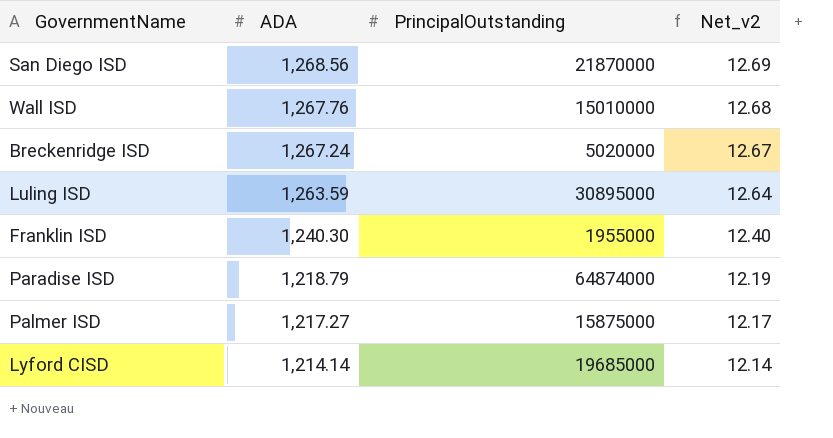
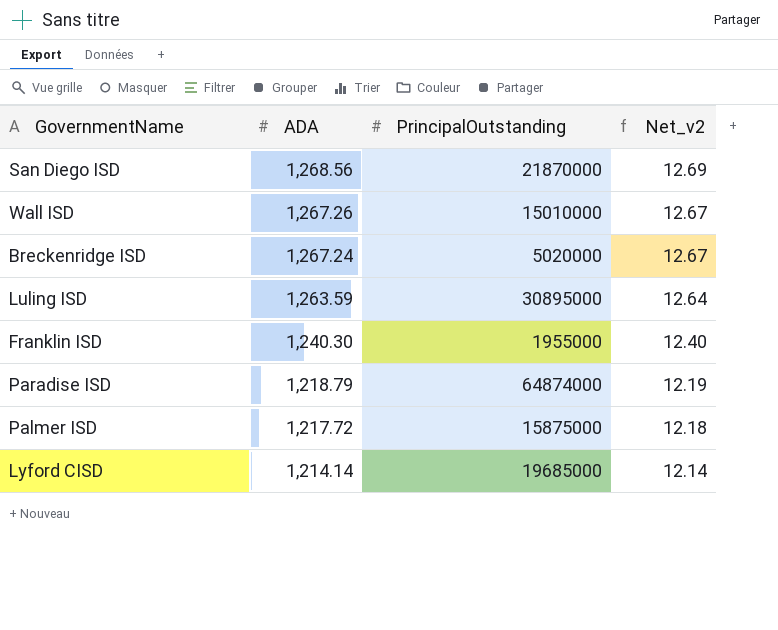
Wall ISD | ADA: 1,267.76 -> 1,267.26
Wall ISD | Net_v2: 12.68 -> 12.67
Palmer ISD | ADA: 1,217.27 -> 1,217.72
Palmer ISD | Net_v2: 12.17 -> 12.18

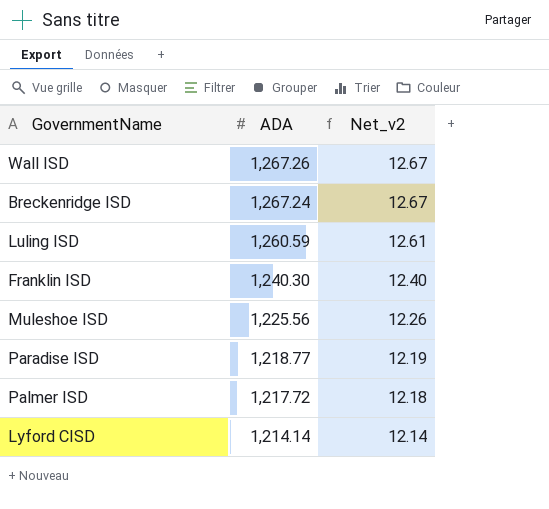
column PrincipalOutstanding | position: 3 -> none
row San Diego ISD: 1,268.56 | 21870000 | 12.69 -> none
Luling ISD | ADA: 1,263.59 -> 1,260.59
Luling ISD | Net_v2: 12.64 -> 12.61
row Muleshoe ISD: none -> 1,225.56 | 12.26
Paradise ISD | ADA: 1,218.79 -> 1,218.77

